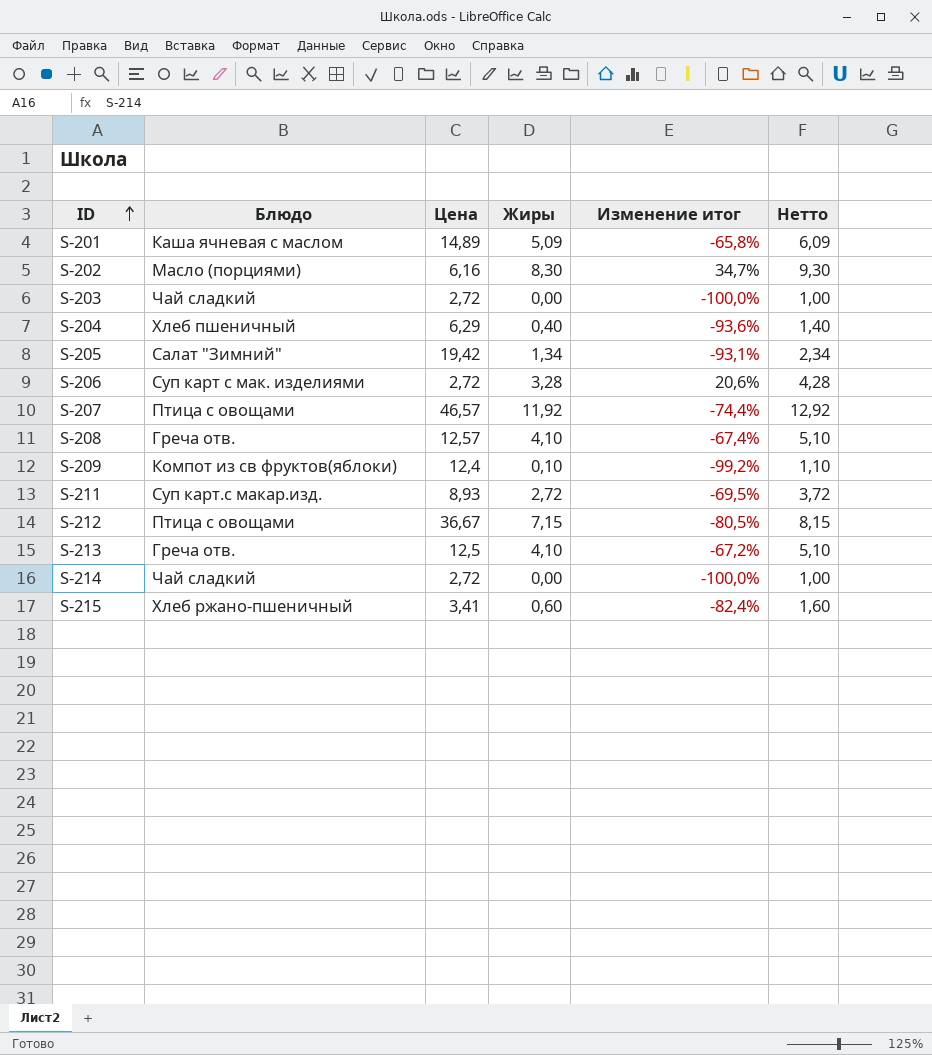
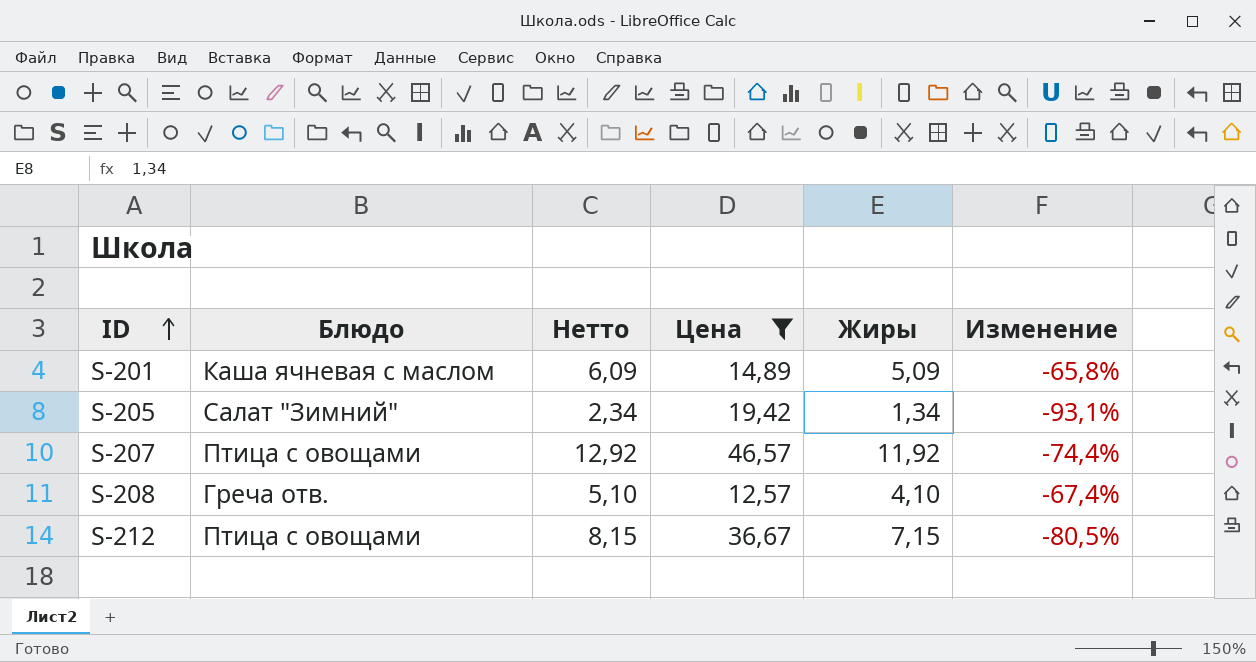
filter: none -> Цена >= 12,57
column Нетто | position: 6 -> 3
column name: Изменение итог -> Изменение

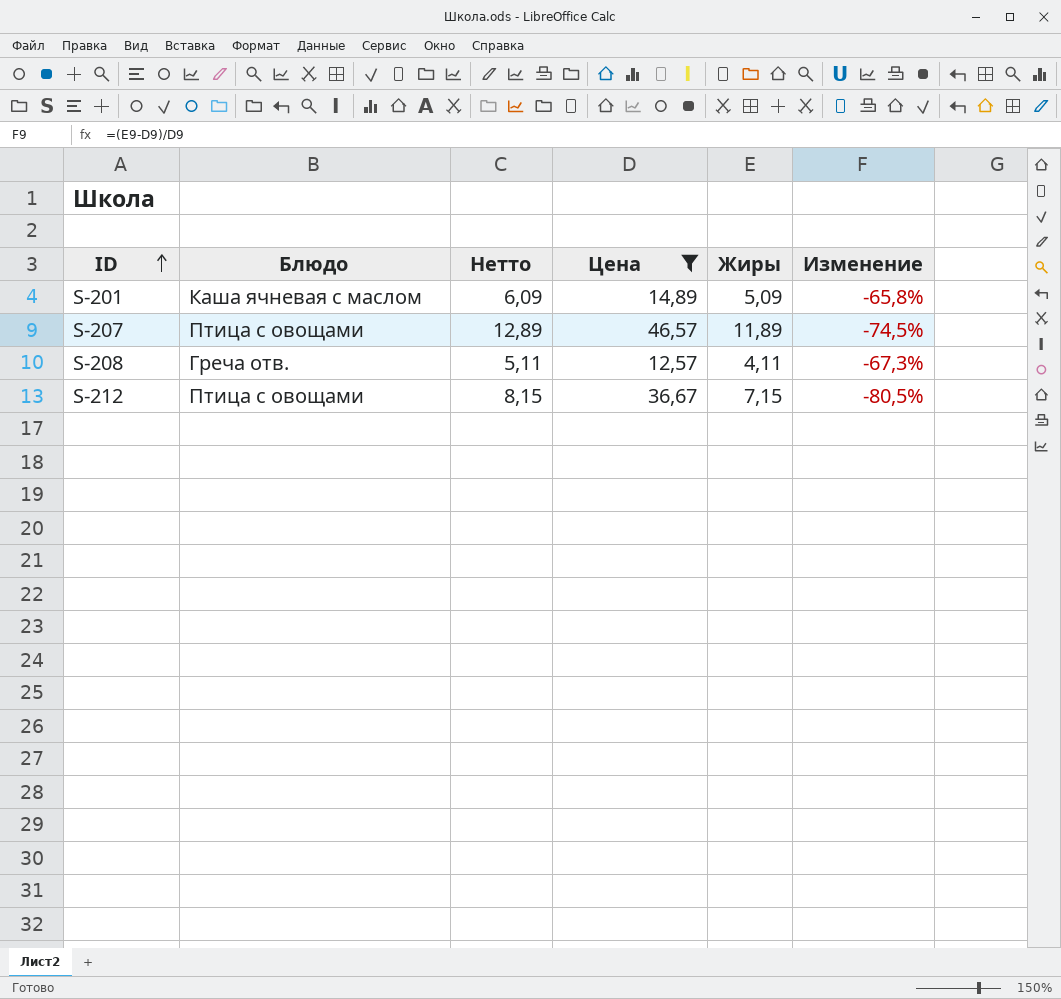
row S-205: Салат "Зимний" | 2,34 | 19,42 | 1,34 | -93,1% -> none
S-207 | Нетто: 12,92 -> 12,89
S-207 | Жиры: 11,92 -> 11,89
S-207 | Изменение: -74,4% -> -74,5%
S-208 | Нетто: 5,10 -> 5,11
S-208 | Жиры: 4,10 -> 4,11
S-208 | Изменение: -67,4% -> -67,3%

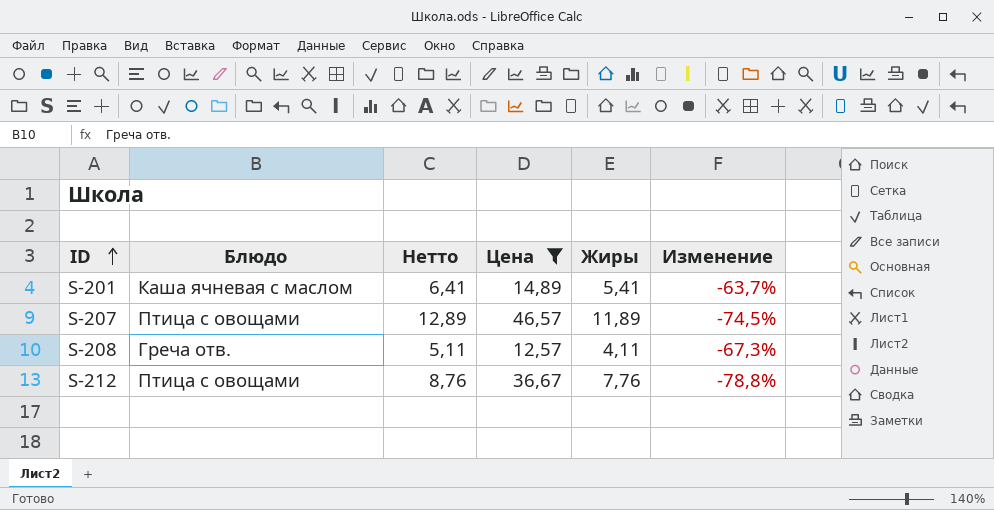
S-201 | Нетто: 6,09 -> 6,41
S-201 | Жиры: 5,09 -> 5,41
S-201 | Изменение: -65,8% -> -63,7%
S-212 | Нетто: 8,15 -> 8,76
S-212 | Жиры: 7,15 -> 7,76
S-212 | Изменение: -80,5% -> -78,8%

